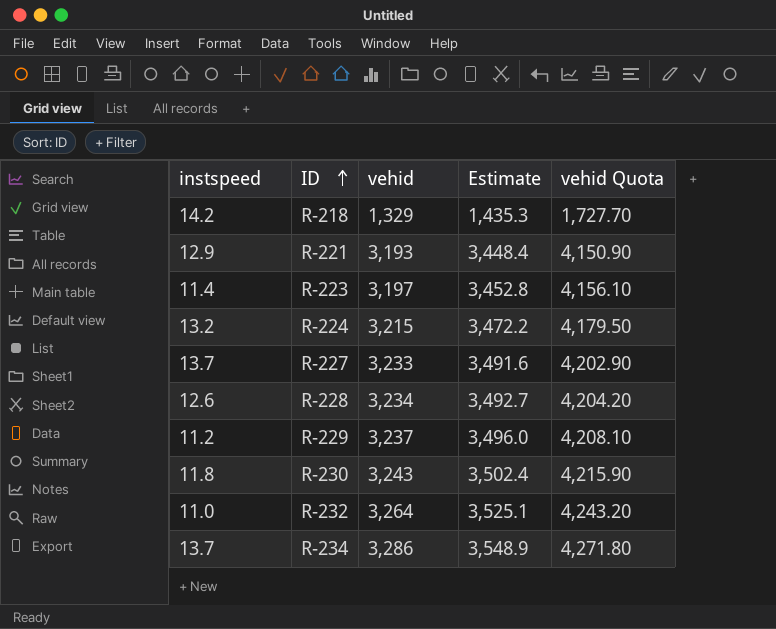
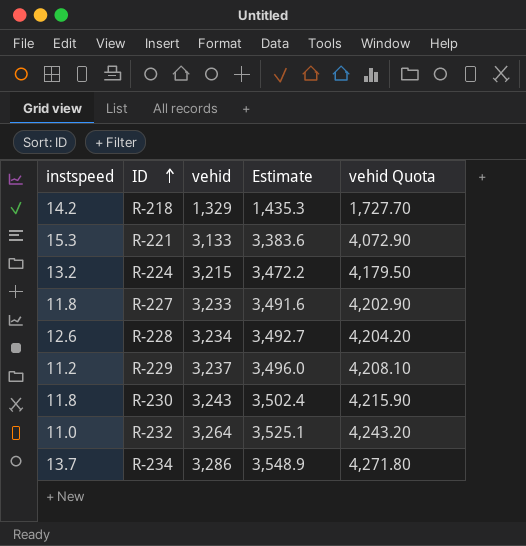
row R-223: 11.4 | 3,197 | 3,452.8 | 4,156.10 -> none
R-221 | instspeed: 12.9 -> 15.3
R-221 | vehid: 3,193 -> 3,133
R-221 | Estimate: 3,448.4 -> 3,383.6
R-221 | vehid Quota: 4,150.90 -> 4,072.90
R-227 | instspeed: 13.7 -> 11.8

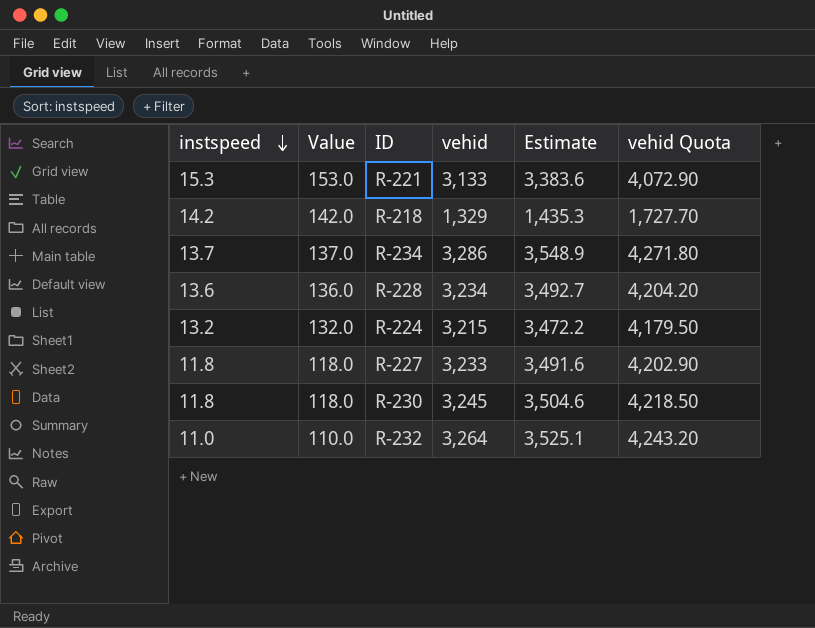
row order: ID ascending -> instspeed descending
column Value | formula: none -> [instspeed] * 10
row R-229: 11.2 | 3,237 | 3,496.0 | 4,208.10 -> none
R-228 | instspeed: 12.6 -> 13.6
R-230 | vehid: 3,243 -> 3,245
R-230 | Estimate: 3,502.4 -> 3,504.6
R-230 | vehid Quota: 4,215.90 -> 4,218.50

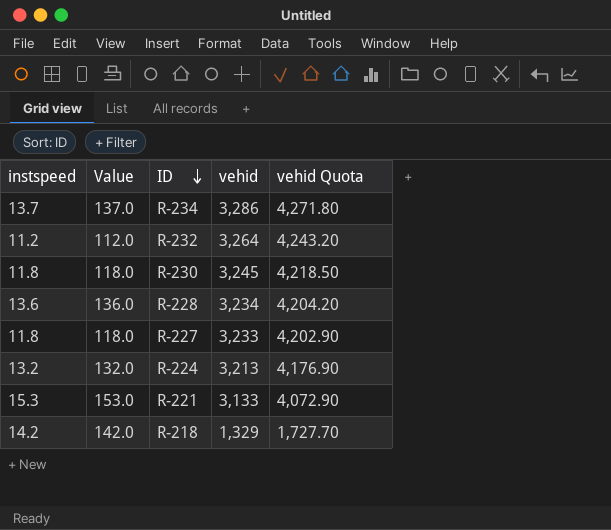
row order: instspeed descending -> ID descending
column Estimate | formula: [vehid] * 1.08 -> none
R-232 | instspeed: 11.0 -> 11.2
R-232 | Value: 110.0 -> 112.0
R-224 | vehid: 3,215 -> 3,213
R-224 | vehid Quota: 4,179.50 -> 4,176.90

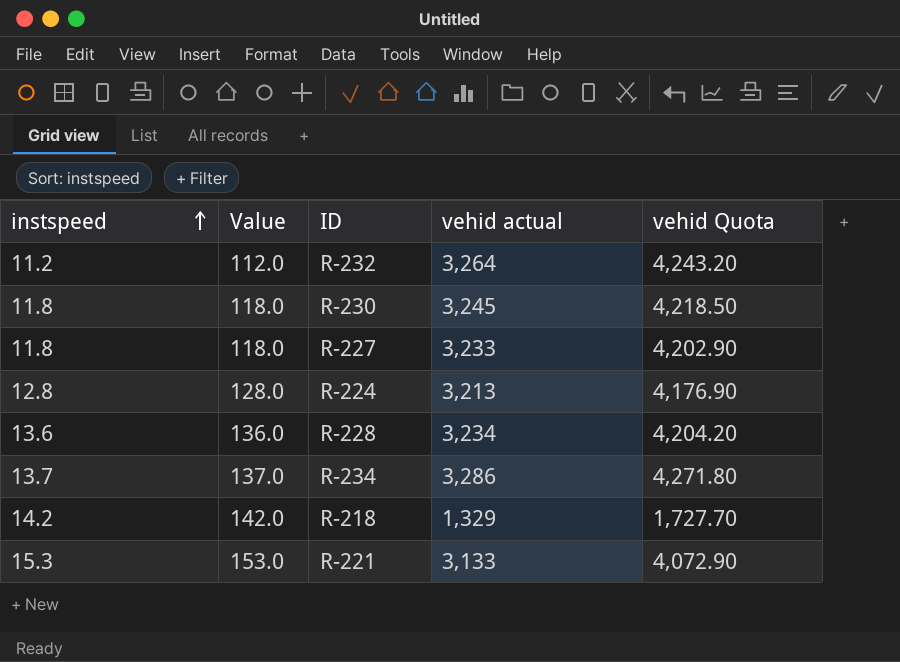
row order: ID descending -> instspeed ascending
column name: vehid -> vehid actual
R-224 | instspeed: 13.2 -> 12.8
R-224 | Value: 132.0 -> 128.0

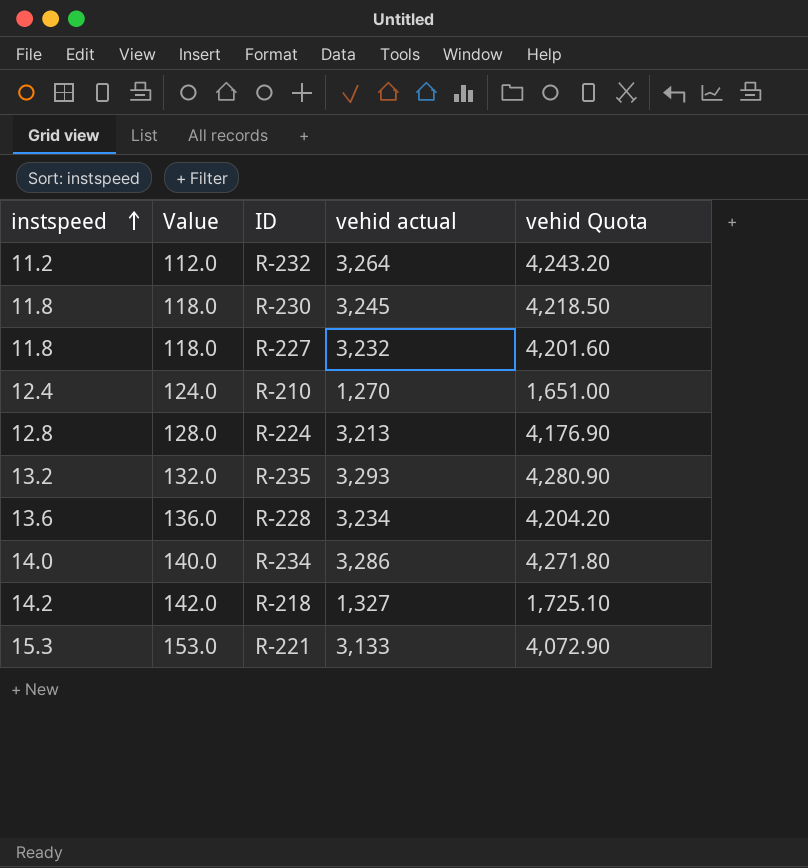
R-227 | vehid actual: 3,233 -> 3,232
R-227 | vehid Quota: 4,202.90 -> 4,201.60
row R-210: none -> 12.4 | 124.0 | 1,270 | 1,651.00
row R-235: none -> 13.2 | 132.0 | 3,293 | 4,280.90
R-234 | instspeed: 13.7 -> 14.0
R-234 | Value: 137.0 -> 140.0
R-218 | vehid actual: 1,329 -> 1,327
R-218 | vehid Quota: 1,727.70 -> 1,725.10

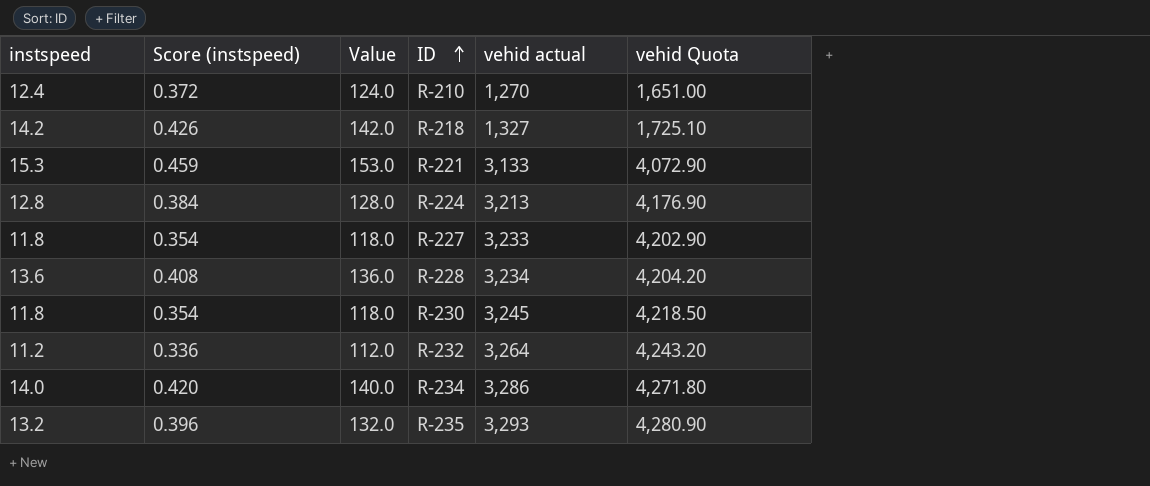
row order: instspeed ascending -> ID ascending
column Score (instspeed) | formula: none -> [instspeed] * 0.03
R-227 | vehid actual: 3,232 -> 3,233
R-227 | vehid Quota: 4,201.60 -> 4,202.90

